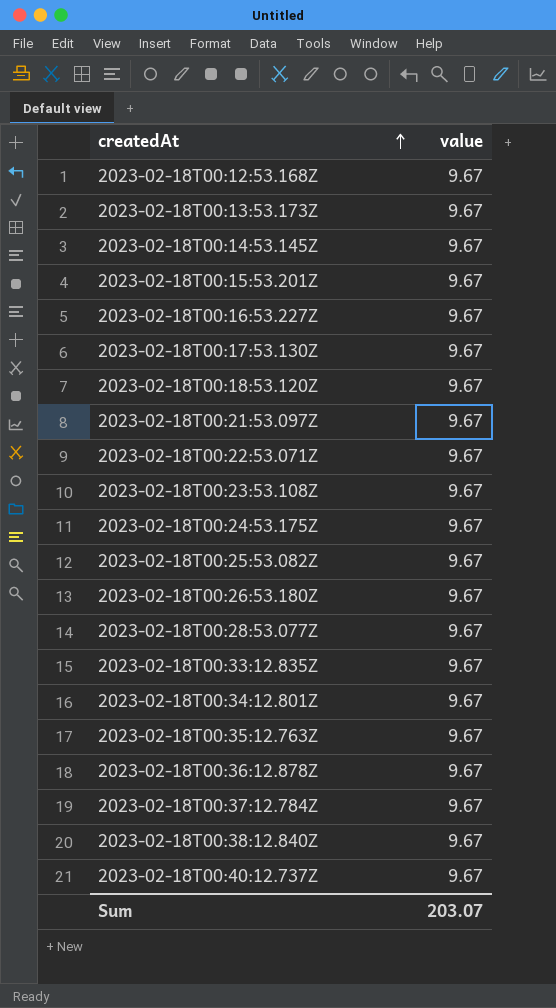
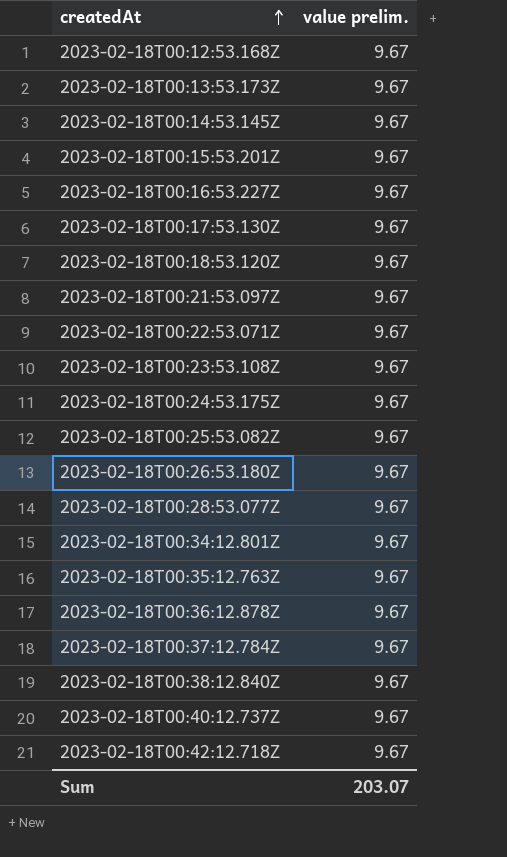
column name: value -> value prelim.
row 2023-02-18T00:33:12.835Z: 9.67 -> none
row 2023-02-18T00:42:12.718Z: none -> 9.67

